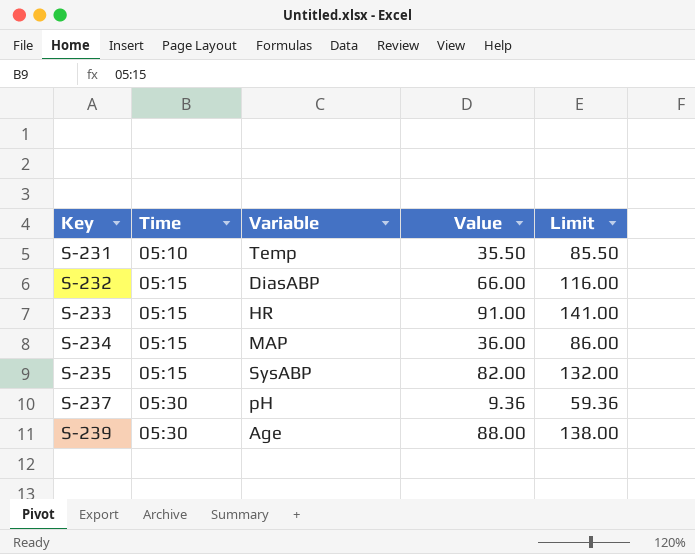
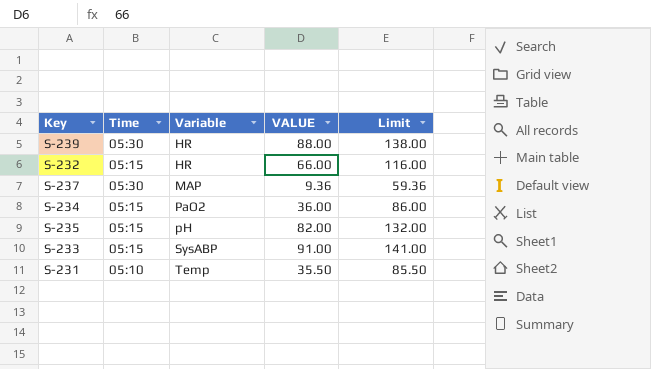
row order: Key ascending -> Variable ascending
column name: Value -> VALUE
S-239 | Variable: Age -> HR
S-232 | Variable: DiasABP -> HR
S-237 | Variable: pH -> MAP
S-234 | Variable: MAP -> PaO2
S-235 | Variable: SysABP -> pH
S-233 | Variable: HR -> SysABP

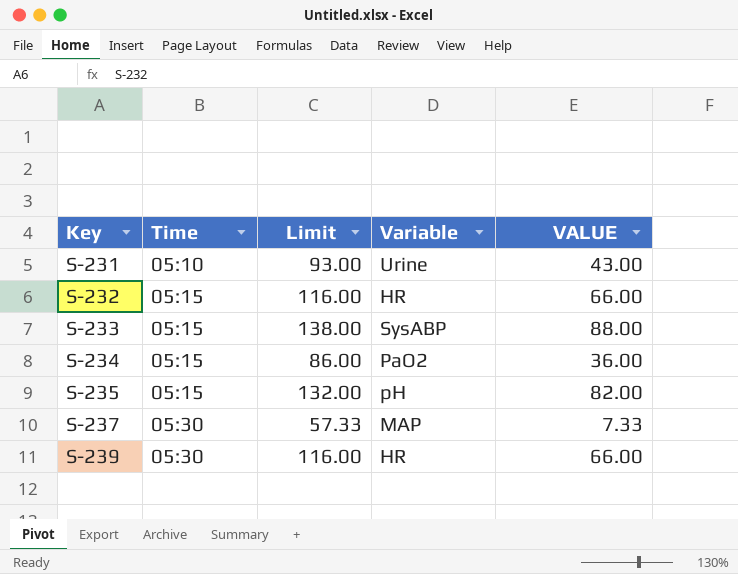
row order: Variable ascending -> Key ascending
column Limit | position: 5 -> 3
S-231 | Limit: 85.50 -> 93.00
S-231 | Variable: Temp -> Urine
S-231 | VALUE: 35.50 -> 43.00
S-233 | Limit: 141.00 -> 138.00
S-233 | VALUE: 91.00 -> 88.00
S-237 | Limit: 59.36 -> 57.33
S-237 | VALUE: 9.36 -> 7.33
S-239 | Limit: 138.00 -> 116.00
S-239 | VALUE: 88.00 -> 66.00

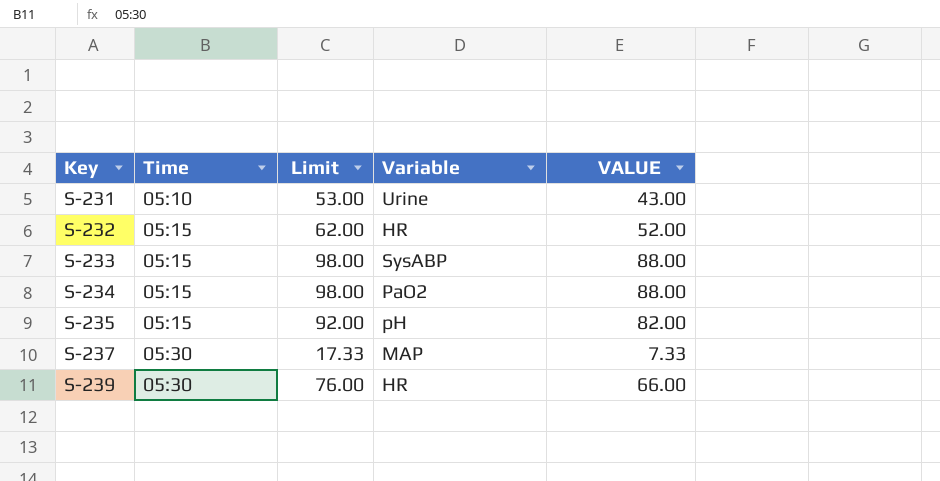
column Limit | formula: [VALUE] + 50 -> [VALUE] + 10
S-232 | VALUE: 66.00 -> 52.00
S-234 | VALUE: 36.00 -> 88.00

